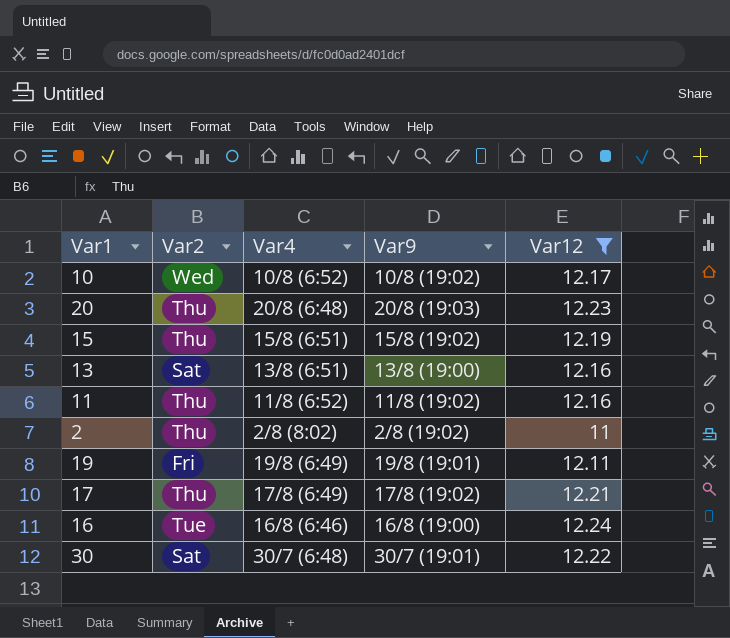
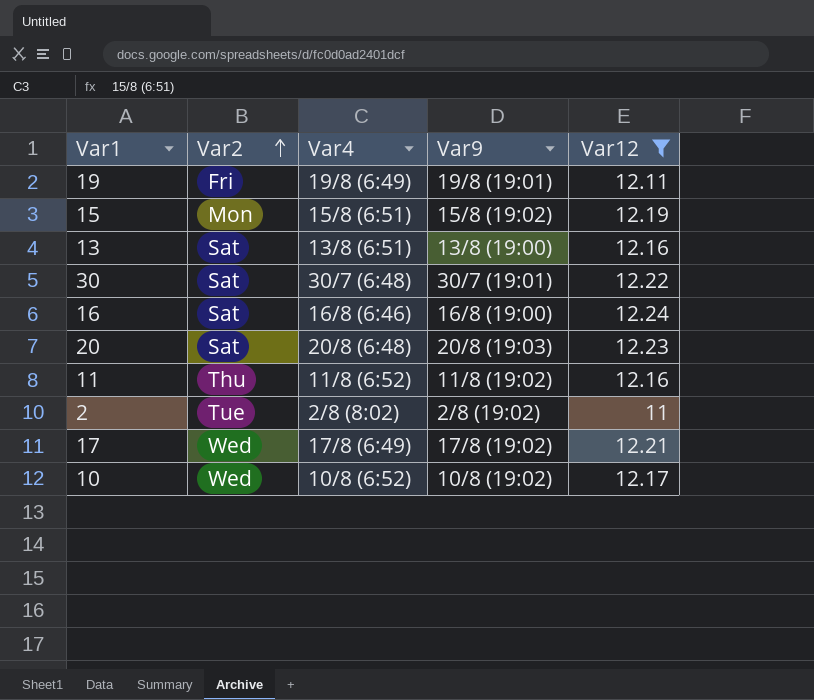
row order: none -> Var2 ascending
15 | Var2: Thu -> Mon
16 | Var2: Tue -> Sat
20 | Var2: Thu -> Sat
2 | Var2: Thu -> Tue
17 | Var2: Thu -> Wed

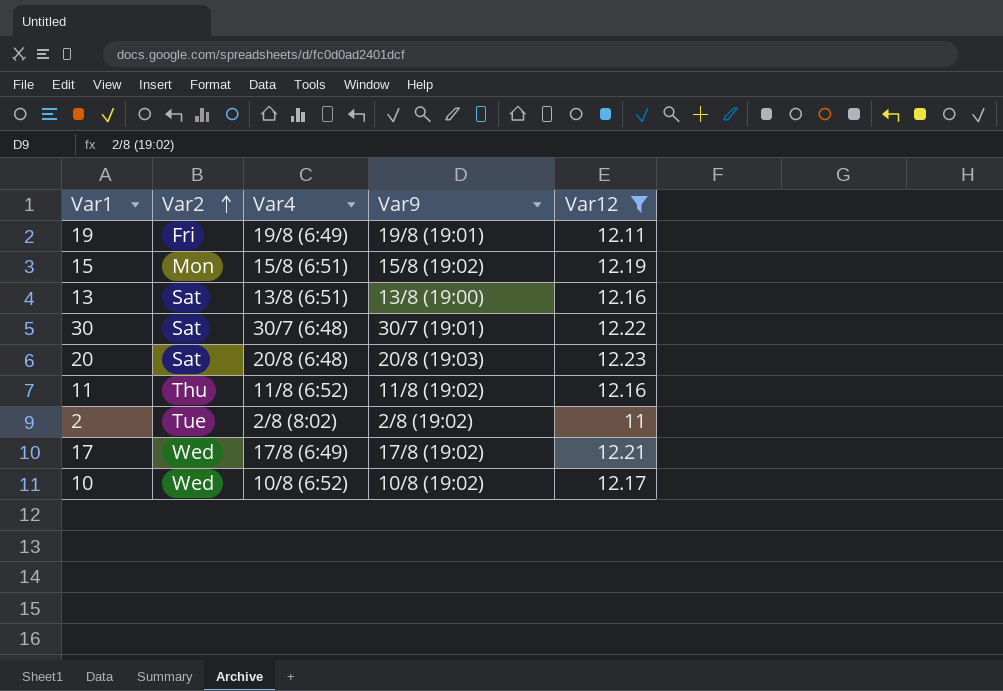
row 16: Sat | 16/8 (6:46) | 16/8 (19:00) | 12.24 -> none

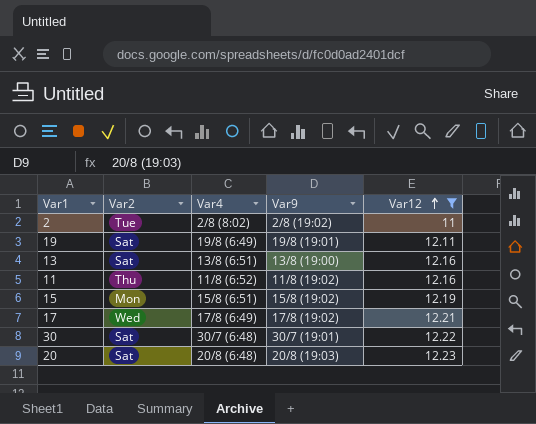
row order: Var2 ascending -> Var12 ascending
row 10: Wed | 10/8 (6:52) | 10/8 (19:02) | 12.17 -> none
19 | Var2: Fri -> Sat

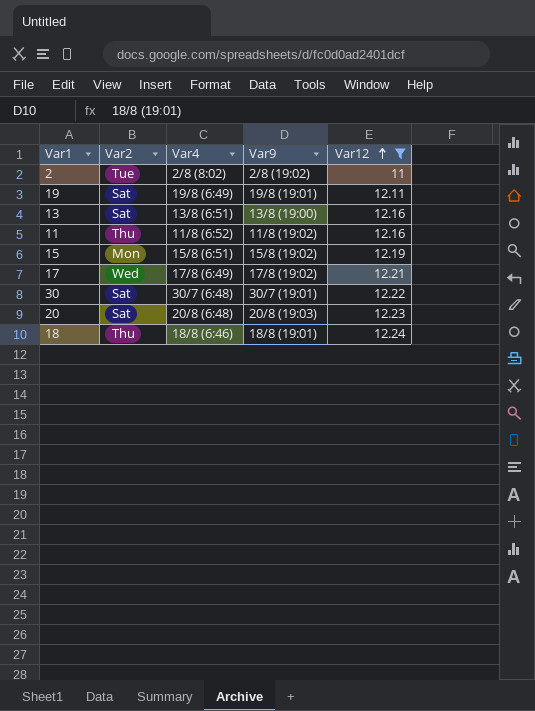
row 18: none -> Thu | 18/8 (6:46) | 18/8 (19:01) | 12.24

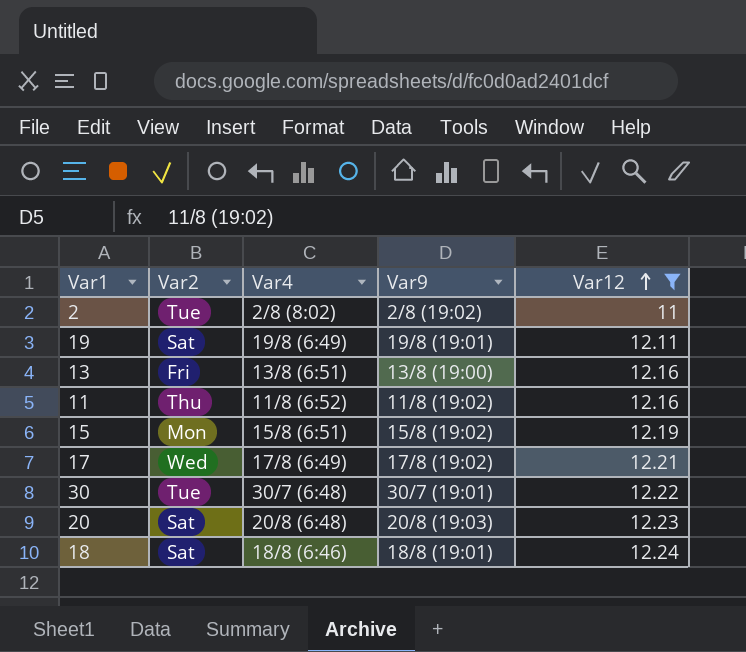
13 | Var2: Sat -> Fri
30 | Var2: Sat -> Tue
18 | Var2: Thu -> Sat

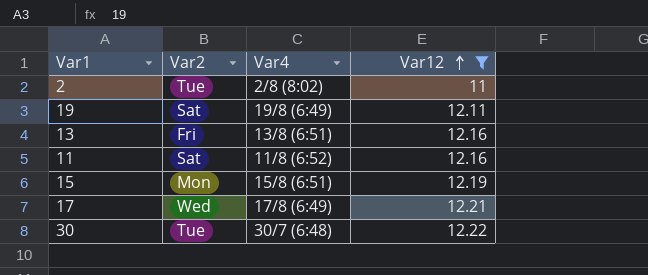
column Var9 | position: 4 -> none
row 20: Sat | 20/8 (6:48) | 20/8 (19:03) | 12.23 -> none
row 18: Sat | 18/8 (6:46) | 18/8 (19:01) | 12.24 -> none
11 | Var2: Thu -> Sat

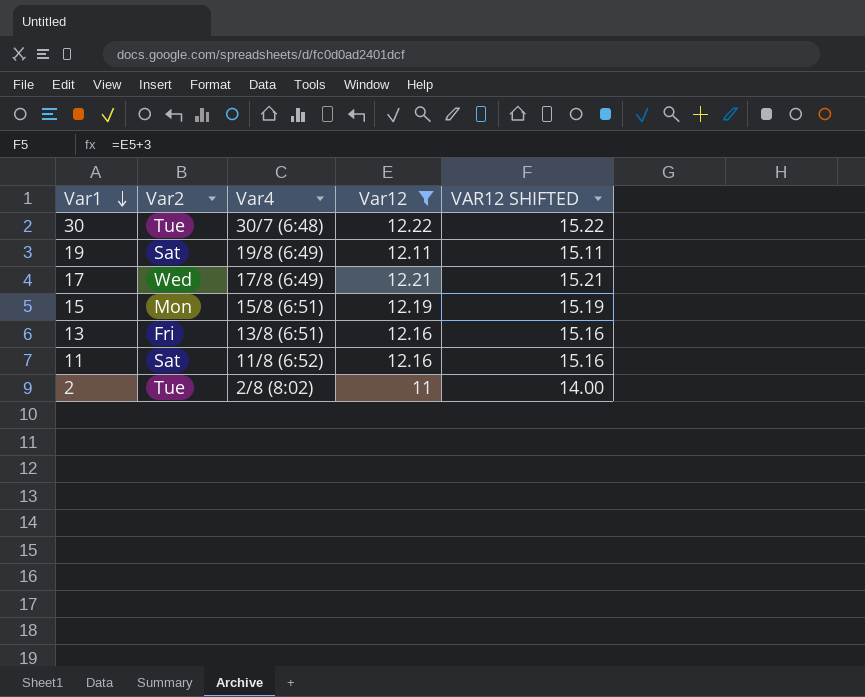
row order: Var12 ascending -> Var1 descending
column VAR12 SHIFTED | formula: none -> [Var12] + 3

